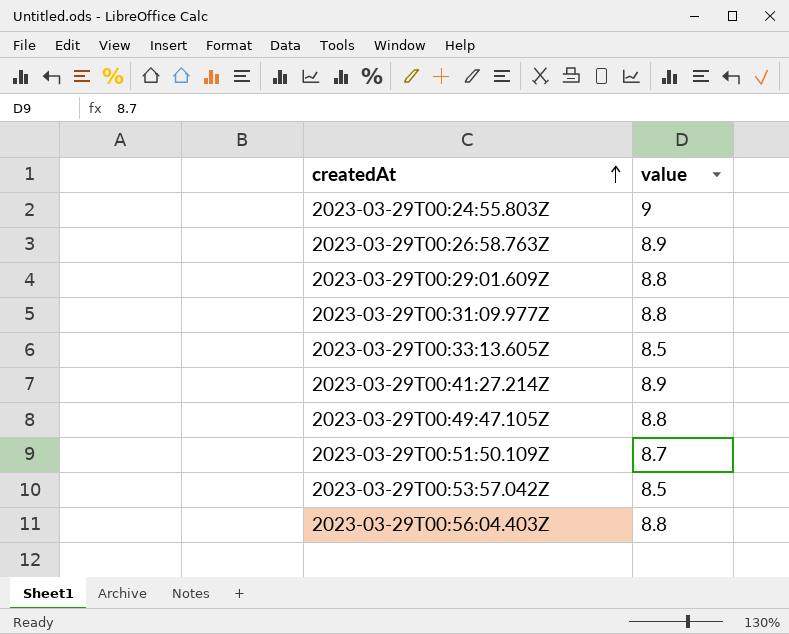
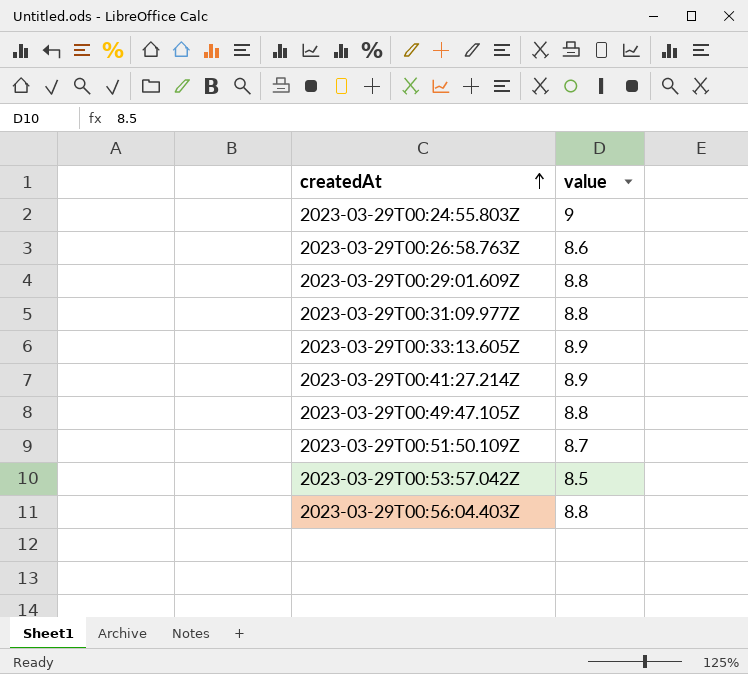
2023-03-29T00:26:58.763Z | value: 8.9 -> 8.6
2023-03-29T00:33:13.605Z | value: 8.5 -> 8.9

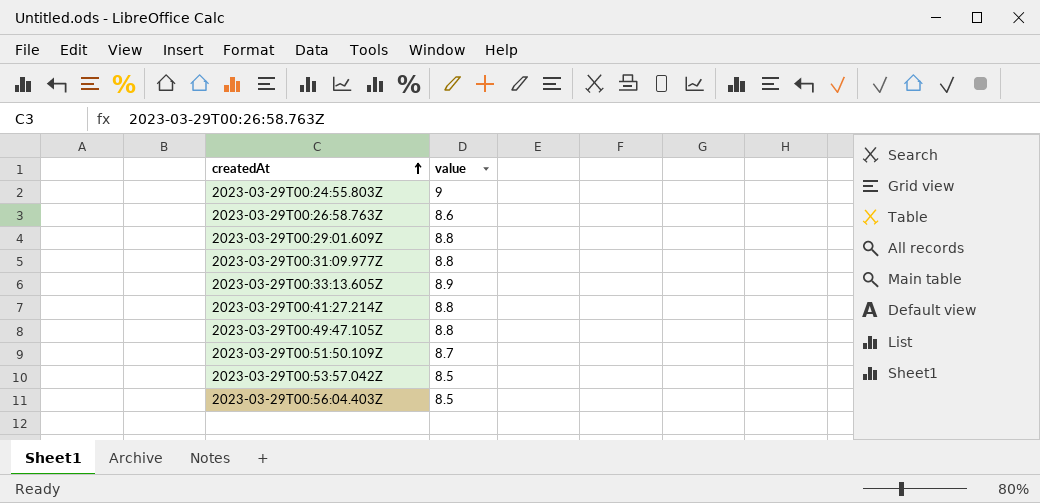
2023-03-29T00:41:27.214Z | value: 8.9 -> 8.8
2023-03-29T00:56:04.403Z | value: 8.8 -> 8.5

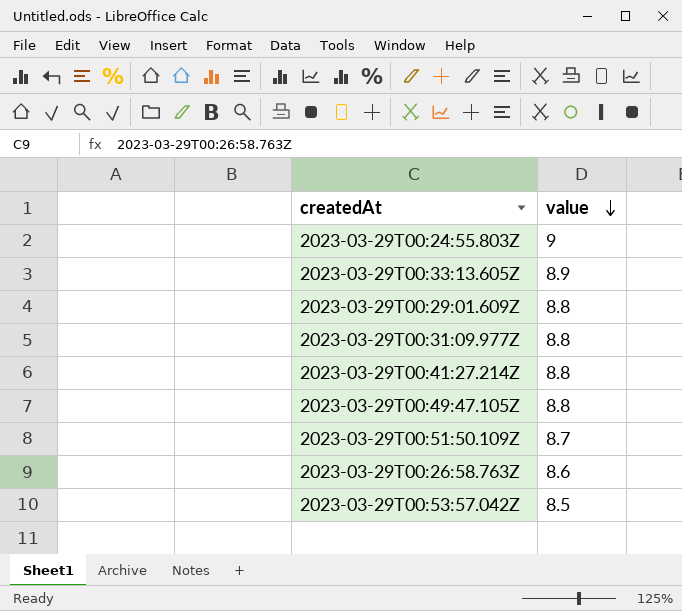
row order: createdAt ascending -> value descending
row 2023-03-29T00:56:04.403Z: 8.5 -> none

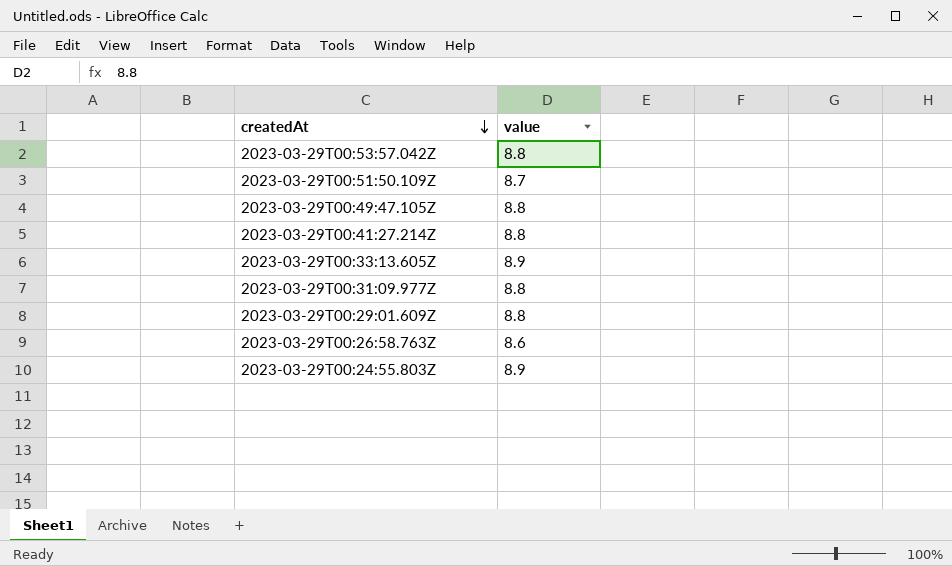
row order: value descending -> createdAt descending
2023-03-29T00:53:57.042Z | value: 8.5 -> 8.8
2023-03-29T00:24:55.803Z | value: 9 -> 8.9

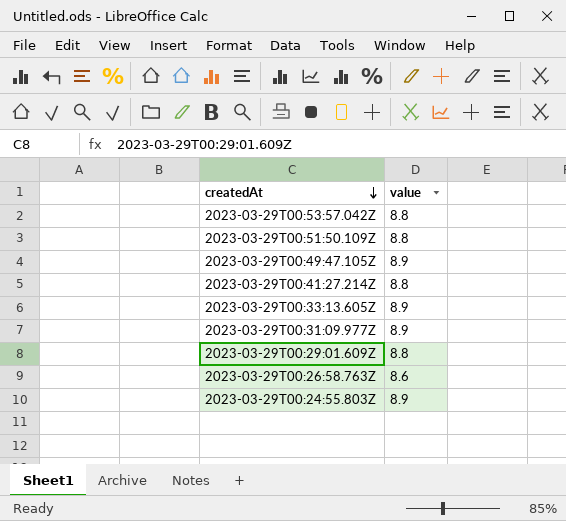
2023-03-29T00:51:50.109Z | value: 8.7 -> 8.8
2023-03-29T00:49:47.105Z | value: 8.8 -> 8.9
2023-03-29T00:31:09.977Z | value: 8.8 -> 8.9

